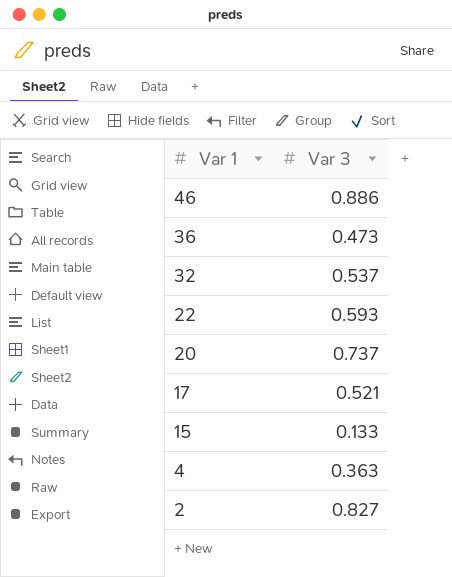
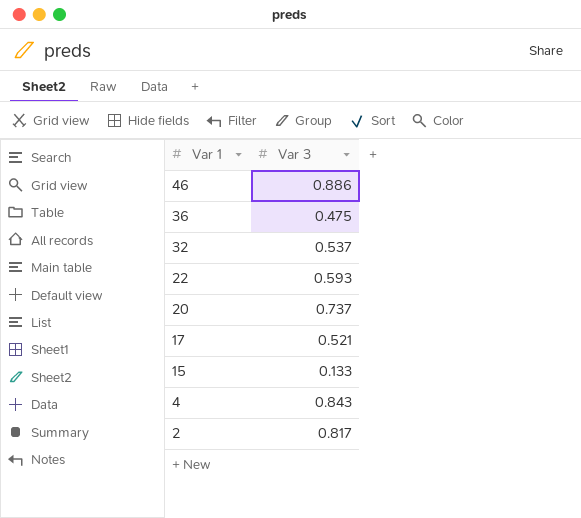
36 | Var 3: 0.473 -> 0.475
4 | Var 3: 0.363 -> 0.843
2 | Var 3: 0.827 -> 0.817

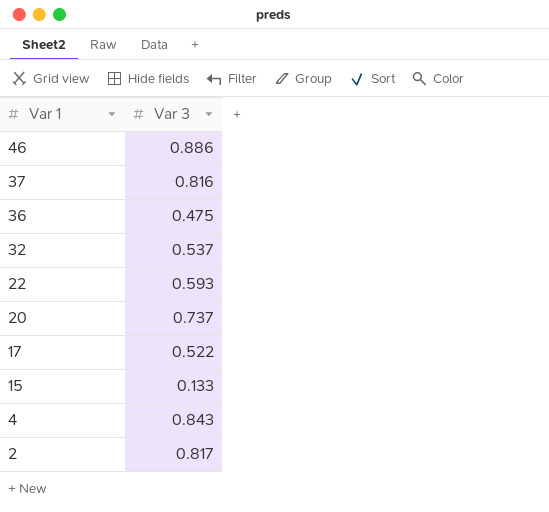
row 37: none -> 0.816
17 | Var 3: 0.521 -> 0.522

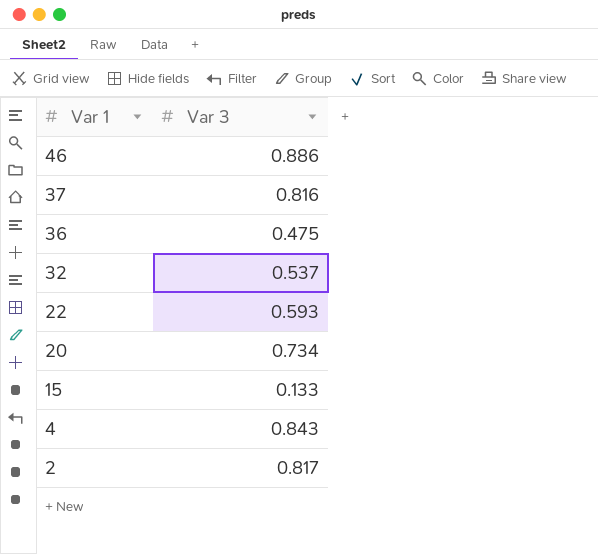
row 17: 0.522 -> none
20 | Var 3: 0.737 -> 0.734

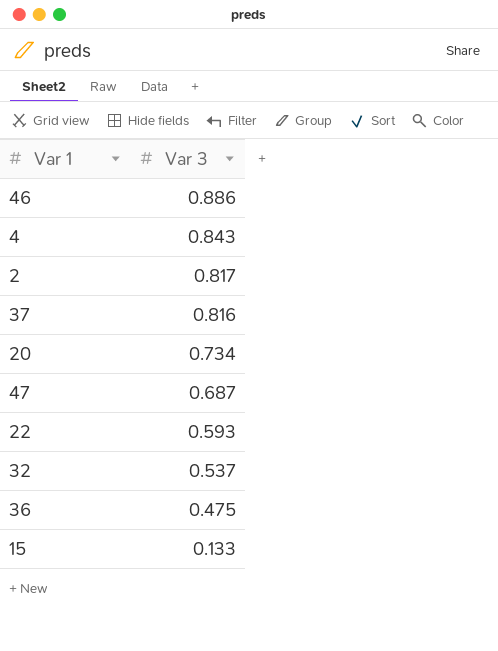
row order: Var 1 descending -> Var 3 descending
row 47: none -> 0.687

